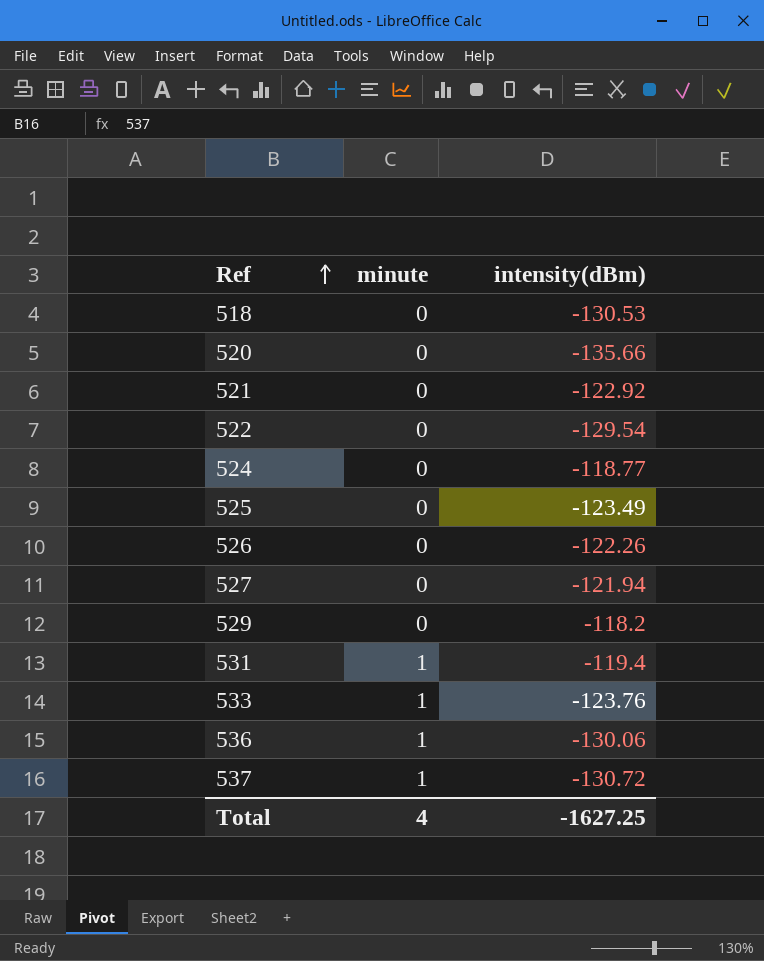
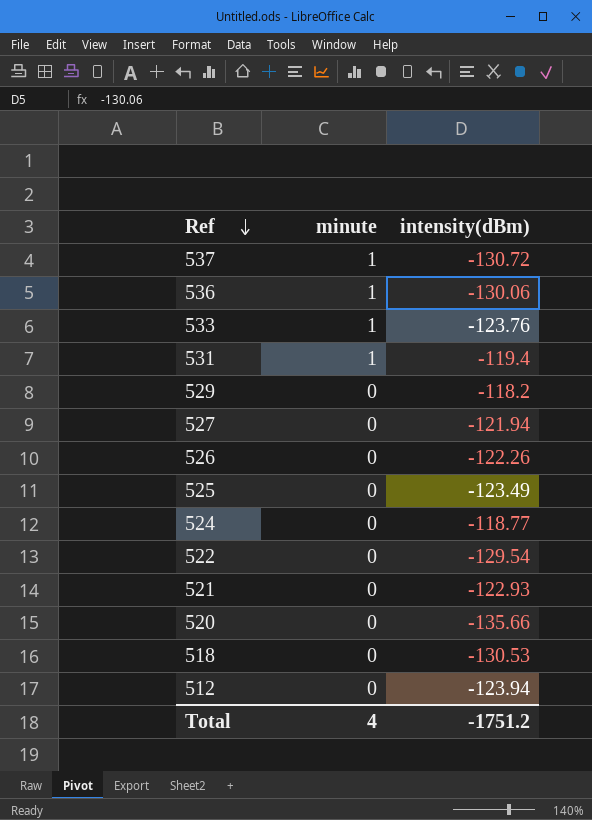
row order: Ref ascending -> Ref descending
521 | intensity(dBm): -122.92 -> -122.93
row 512: none -> 0 | -123.94
Total | intensity(dBm): -1627.25 -> -1751.2

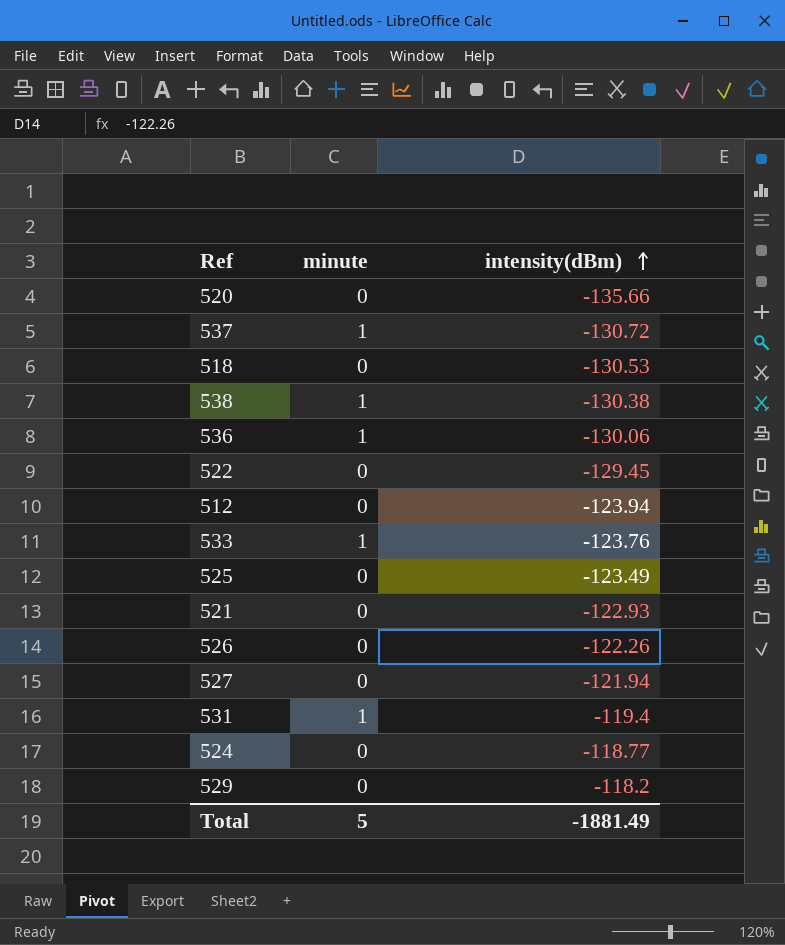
row order: Ref descending -> intensity(dBm) ascending
row 538: none -> 1 | -130.38
522 | intensity(dBm): -129.54 -> -129.45
Total | minute: 4 -> 5
Total | intensity(dBm): -1751.2 -> -1881.49

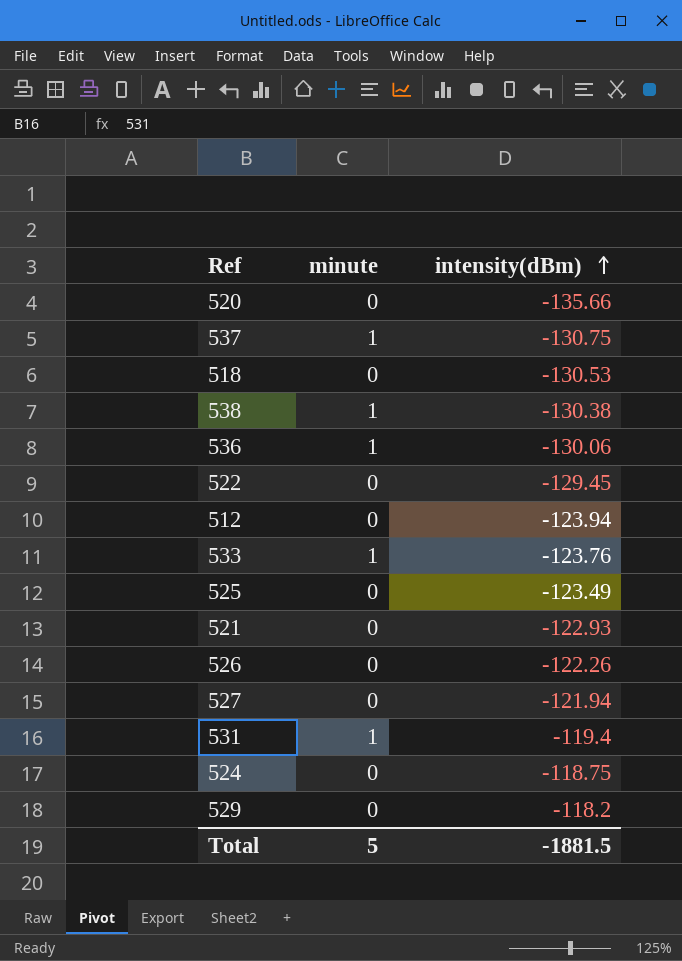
537 | intensity(dBm): -130.72 -> -130.75
524 | intensity(dBm): -118.77 -> -118.75
Total | intensity(dBm): -1881.49 -> -1881.5

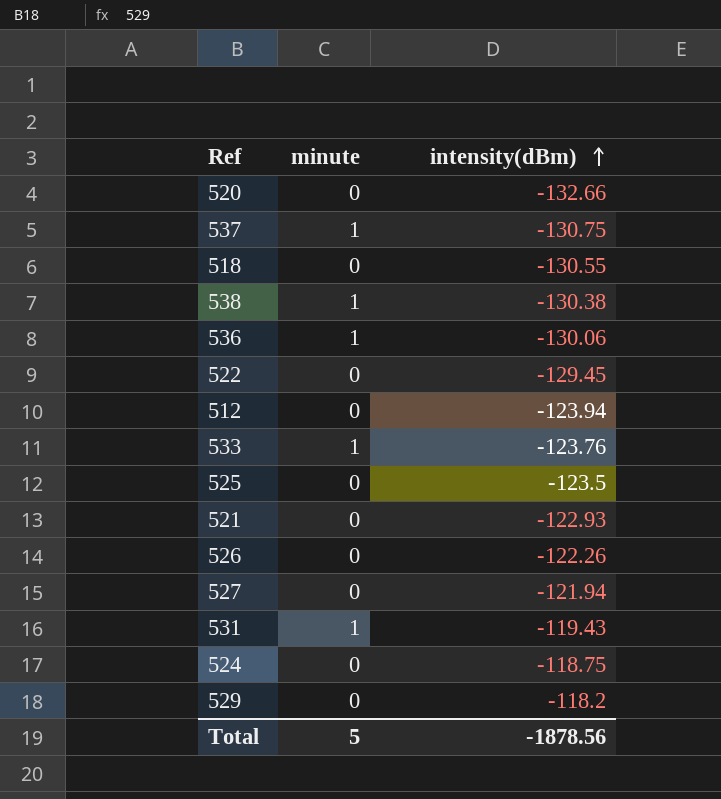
520 | intensity(dBm): -135.66 -> -132.66
518 | intensity(dBm): -130.53 -> -130.55
525 | intensity(dBm): -123.49 -> -123.5
531 | intensity(dBm): -119.4 -> -119.43
Total | intensity(dBm): -1881.5 -> -1878.56

